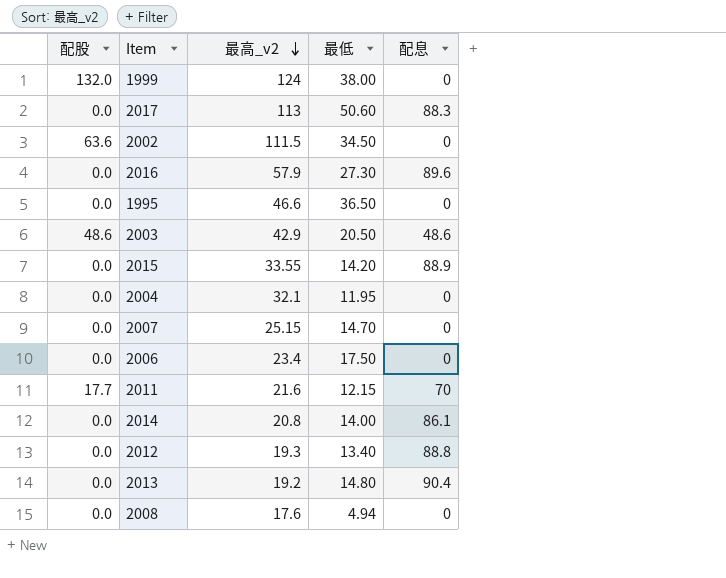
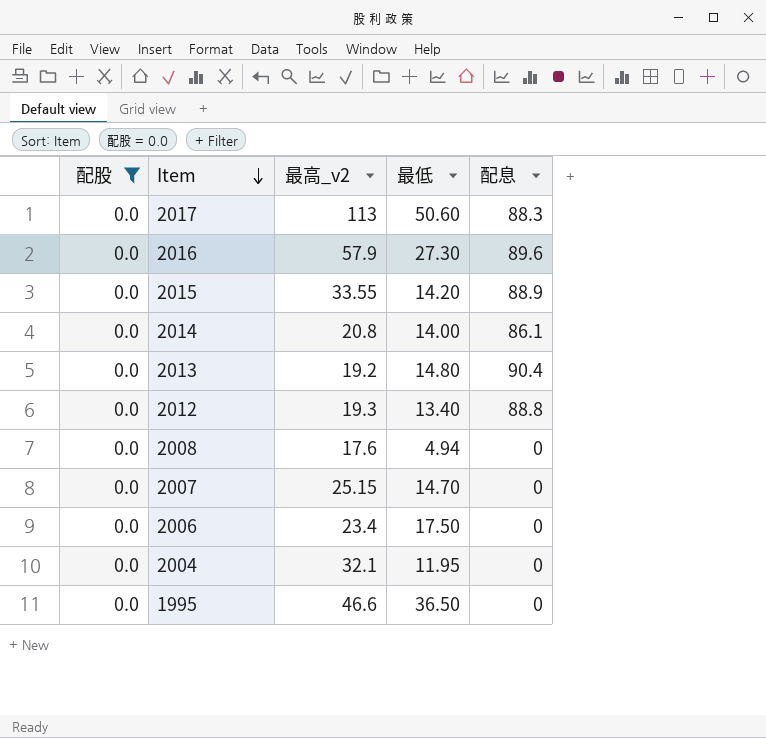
filter: none -> 配股 = 0.0
row order: 最高_v2 descending -> Item descending

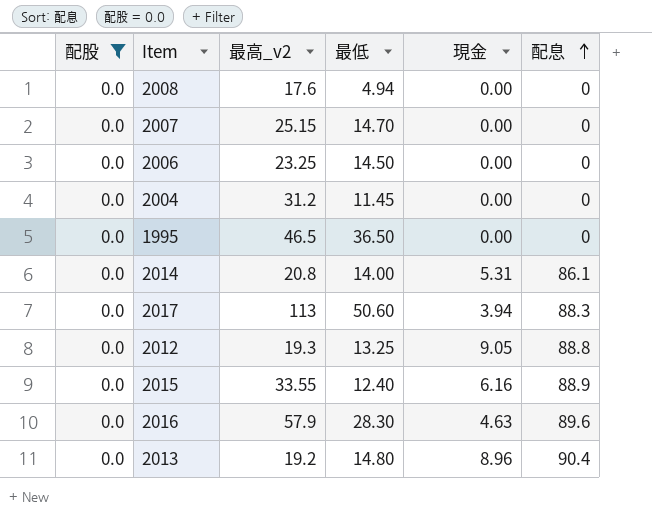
row order: Item descending -> 配息 ascending
column 現金 | position: none -> 5
2006 | 最高_v2: 23.4 -> 23.25
2006 | 最低: 17.50 -> 14.50
2004 | 最高_v2: 32.1 -> 31.2
2004 | 最低: 11.95 -> 11.45
1995 | 最高_v2: 46.6 -> 46.5
2012 | 最低: 13.40 -> 13.25
2015 | 最低: 14.20 -> 12.40
2016 | 最低: 27.30 -> 28.30

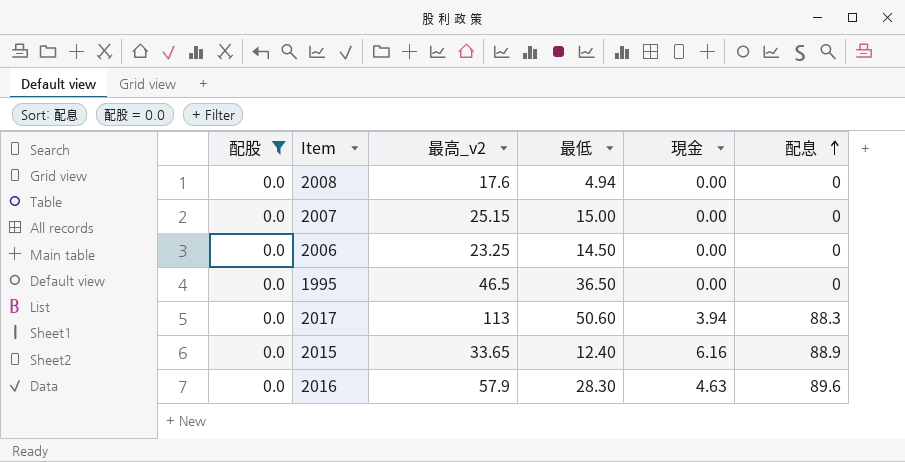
row 2004: 0.0 | 31.2 | 11.45 | 0.00 | 0 -> none
row 2014: 0.0 | 20.8 | 14.00 | 5.31 | 86.1 -> none
row 2012: 0.0 | 19.3 | 13.25 | 9.05 | 88.8 -> none
row 2013: 0.0 | 19.2 | 14.80 | 8.96 | 90.4 -> none
2007 | 最低: 14.70 -> 15.00
2015 | 最高_v2: 33.55 -> 33.65

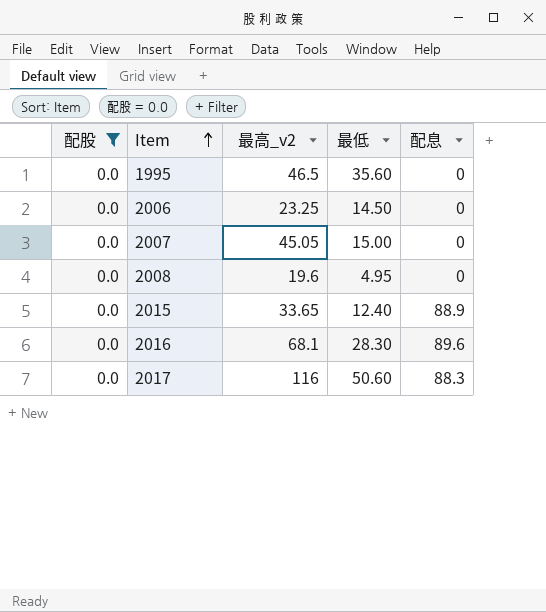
row order: 配息 ascending -> Item ascending
column 現金 | position: 5 -> none
1995 | 最低: 36.50 -> 35.60
2007 | 最高_v2: 25.15 -> 45.05
2008 | 最高_v2: 17.6 -> 19.6
2008 | 最低: 4.94 -> 4.95
2016 | 最高_v2: 57.9 -> 68.1
2017 | 最高_v2: 113 -> 116

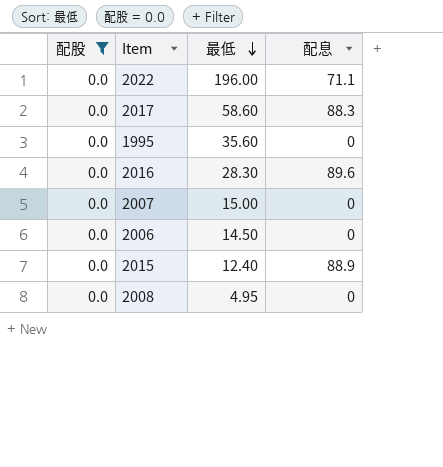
row order: Item ascending -> 最低 descending
column 最高_v2 | position: 3 -> none
row 2022: none -> 0.0 | 196.00 | 71.1
2017 | 最低: 50.60 -> 58.60

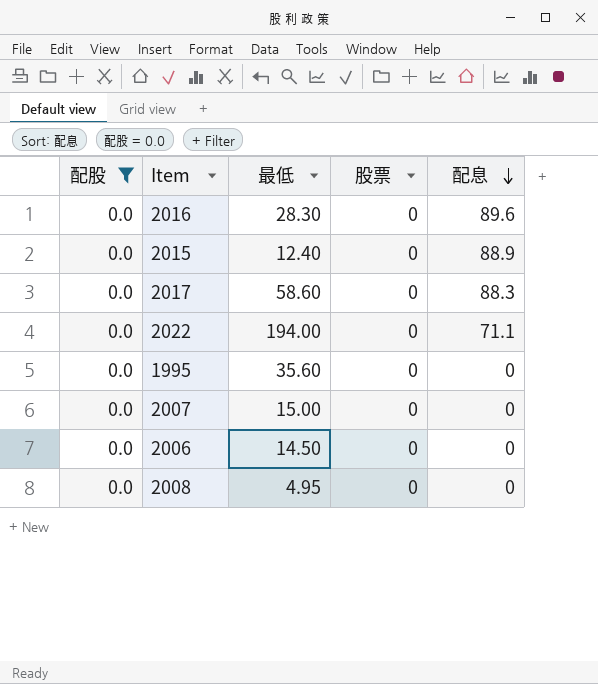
row order: 最低 descending -> 配息 descending
column 股票 | position: none -> 4
2022 | 最低: 196.00 -> 194.00

